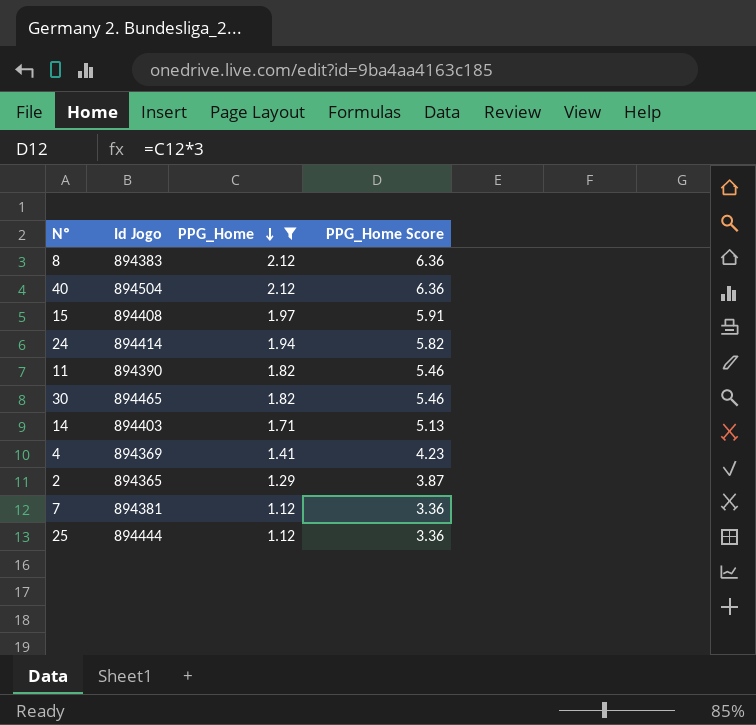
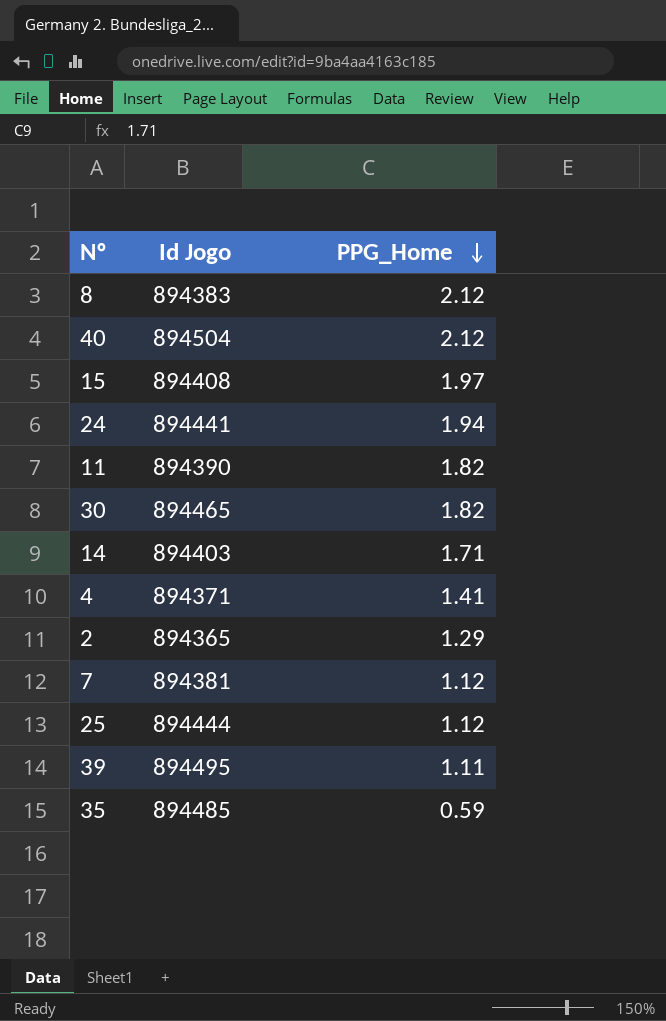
filter: PPG_Home >= 1.12 -> none
column PPG_Home Score | formula: [PPG_Home] * 3 -> none
24 | Id Jogo: 894414 -> 894441
4 | Id Jogo: 894369 -> 894371

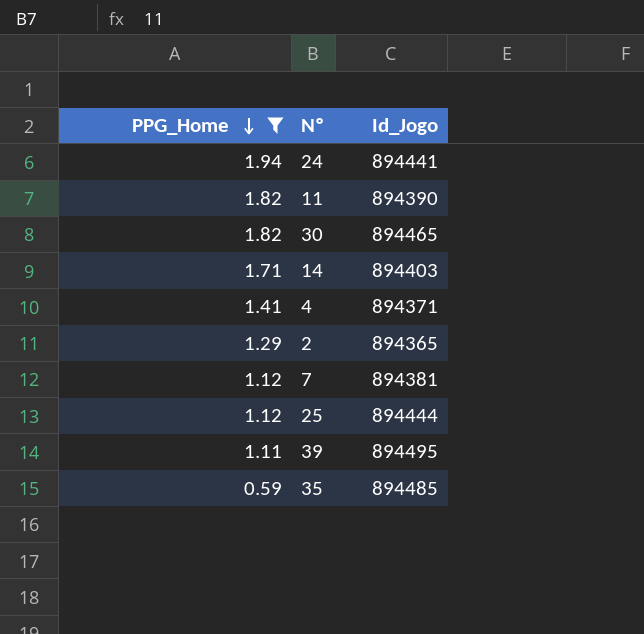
filter: none -> PPG_Home <= 1.94
column PPG_Home | position: 3 -> 1
column name: Id Jogo -> Id_Jogo

